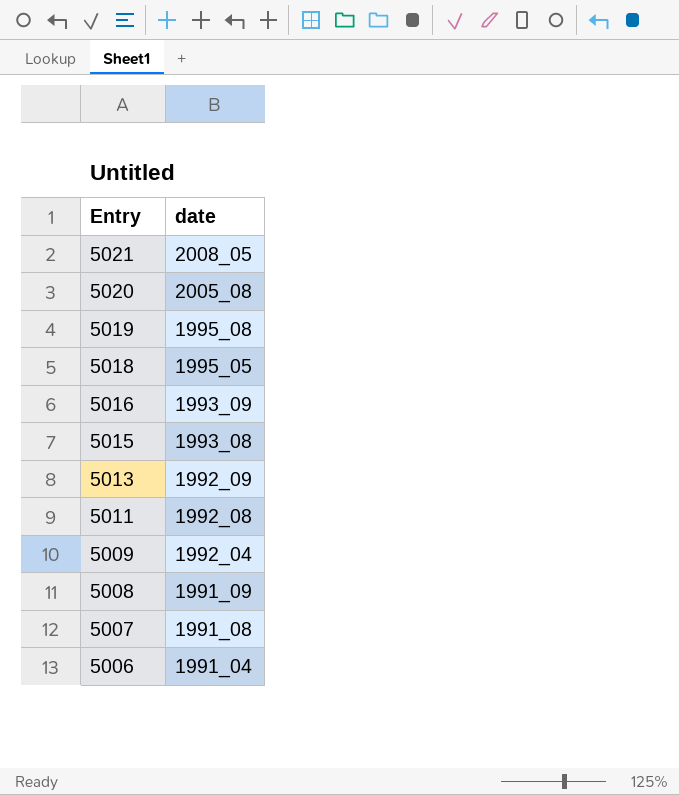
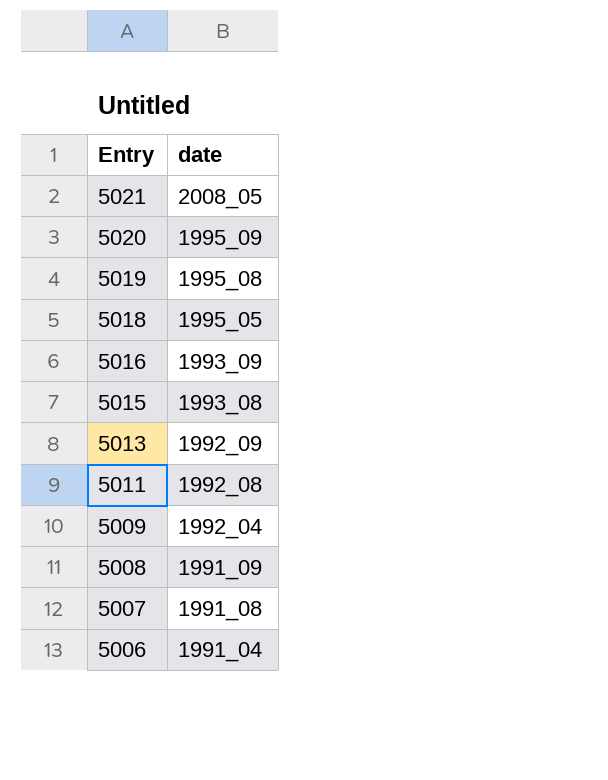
5020 | date: 2005_08 -> 1995_09

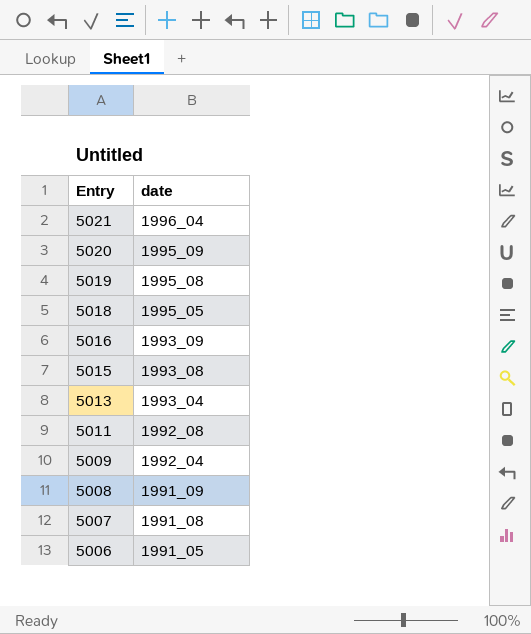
5021 | date: 2008_05 -> 1996_04
5013 | date: 1992_09 -> 1993_04
5006 | date: 1991_04 -> 1991_05

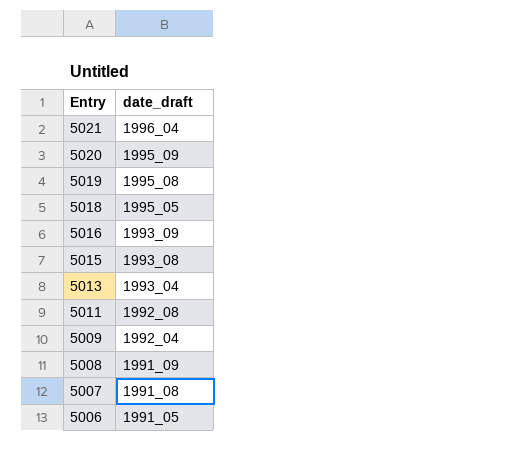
column name: date -> date_draft

